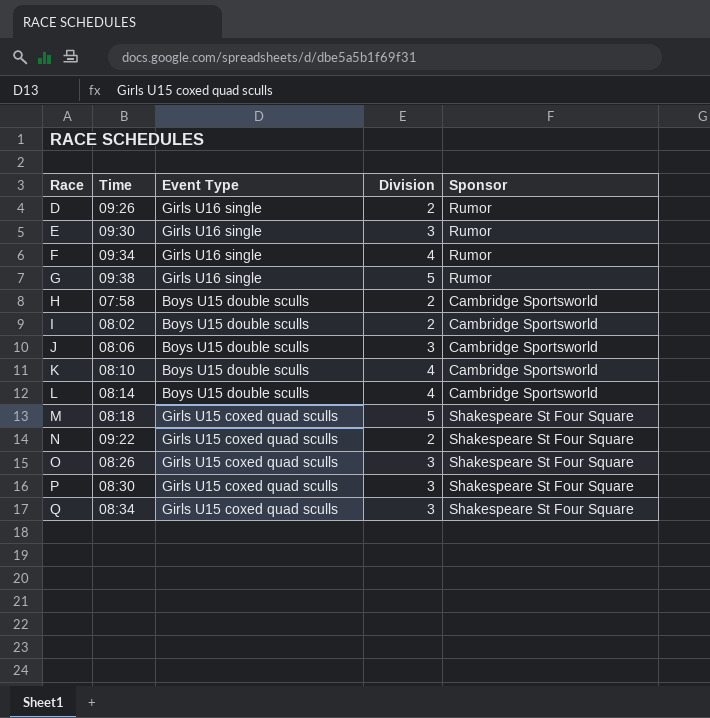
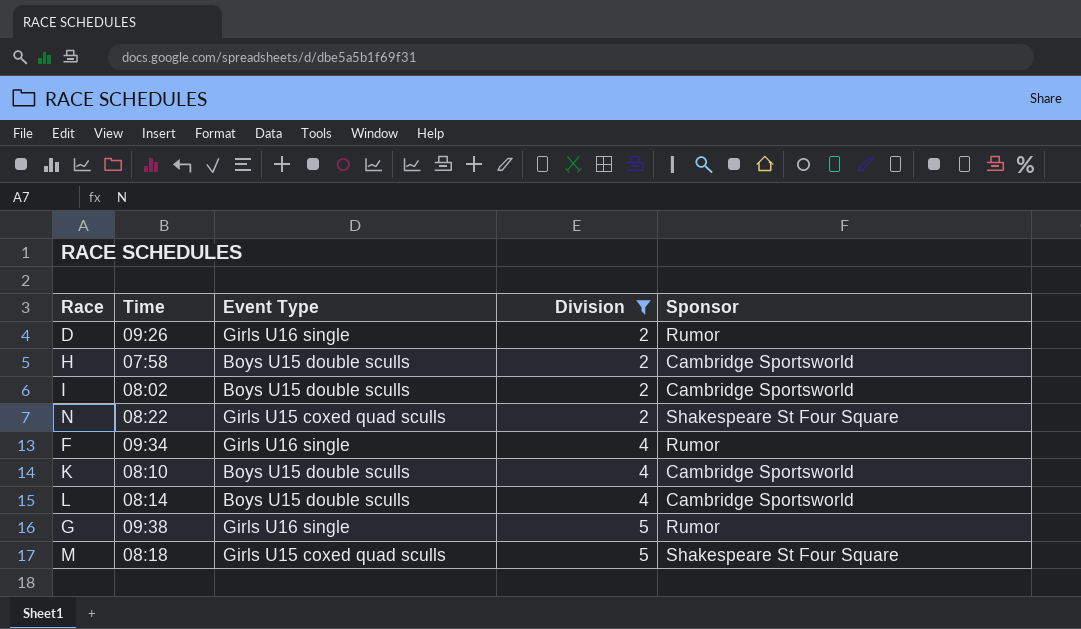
filter: none -> Division != 3
row order: Race ascending -> Division ascending
N | Time: 09:22 -> 08:22

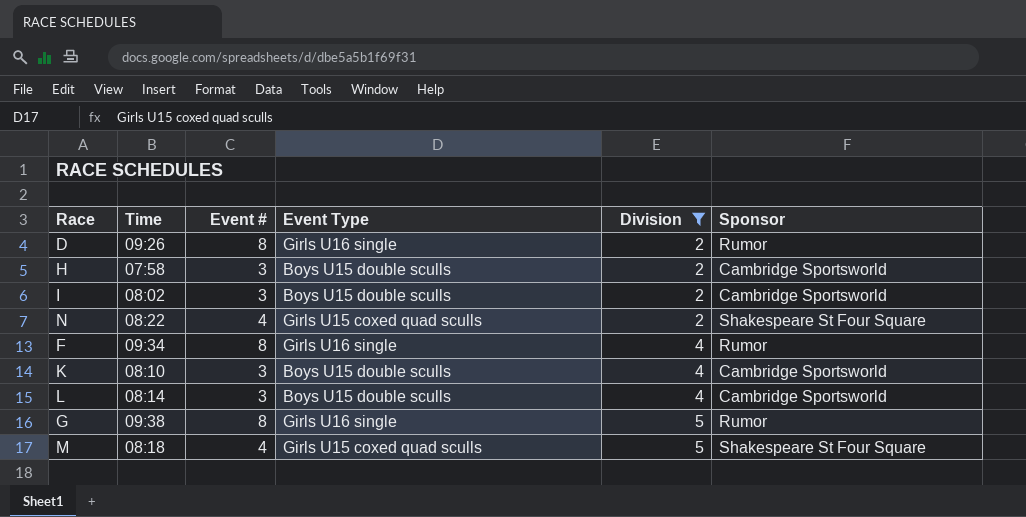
column Event # | position: none -> 3

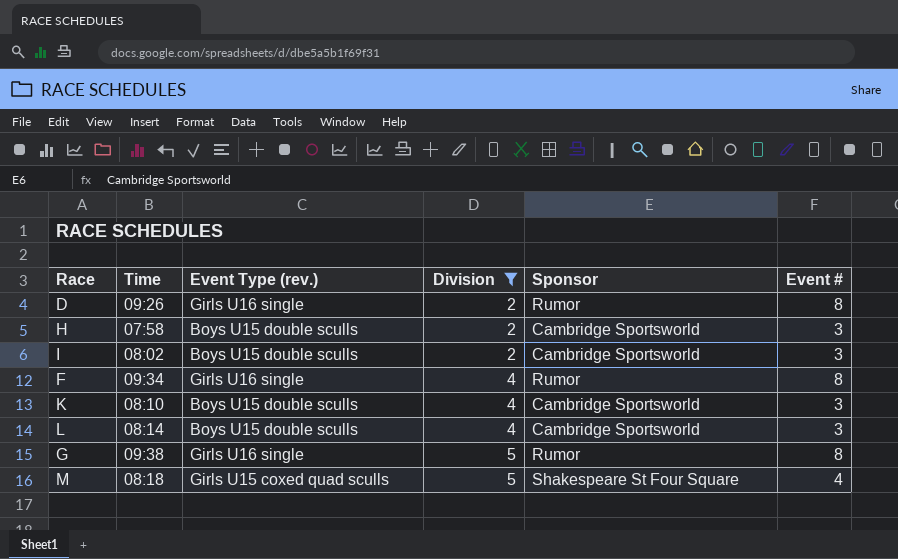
column name: Event Type -> Event Type (rev.)
column Event # | position: 3 -> 6
row N: 08:22 | 4 | Girls U15 coxed quad sculls | 2 | Shakespeare St Four Square -> none

